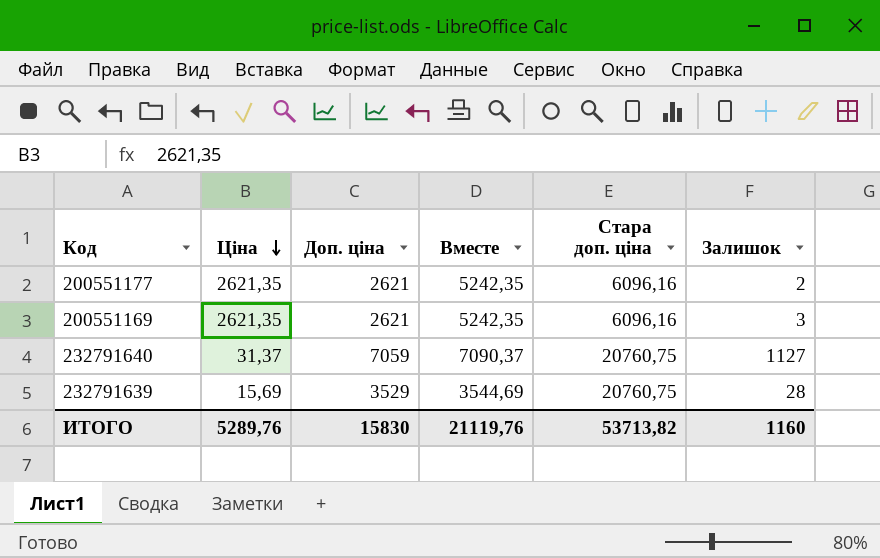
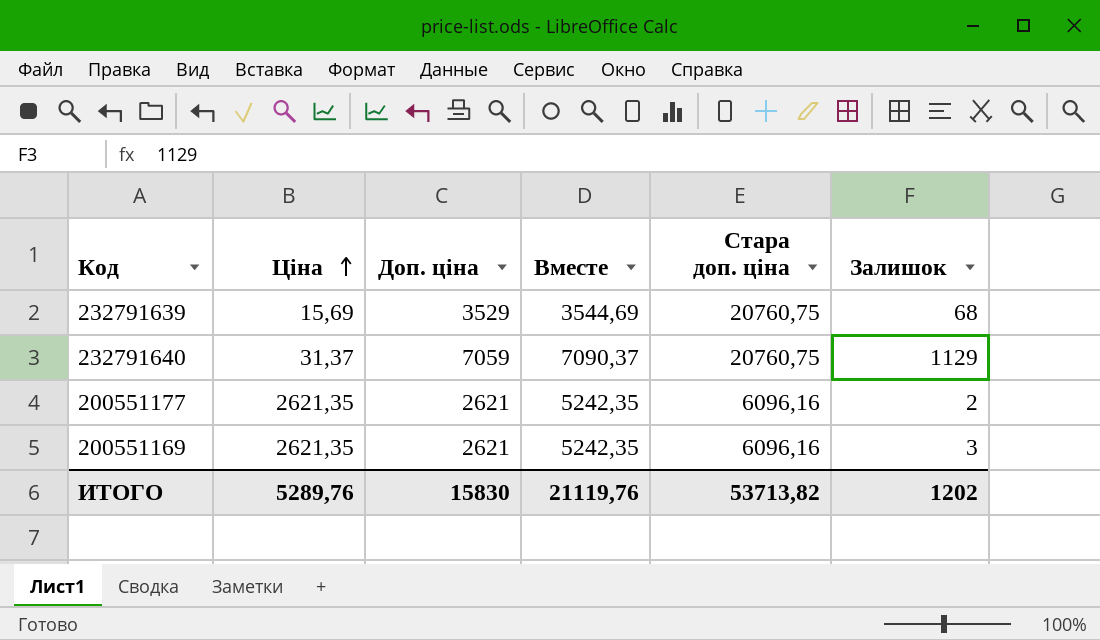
row order: Ціна descending -> Ціна ascending
232791639 | Залишок: 28 -> 68
232791640 | Залишок: 1127 -> 1129
ИТОГО | Залишок: 1160 -> 1202

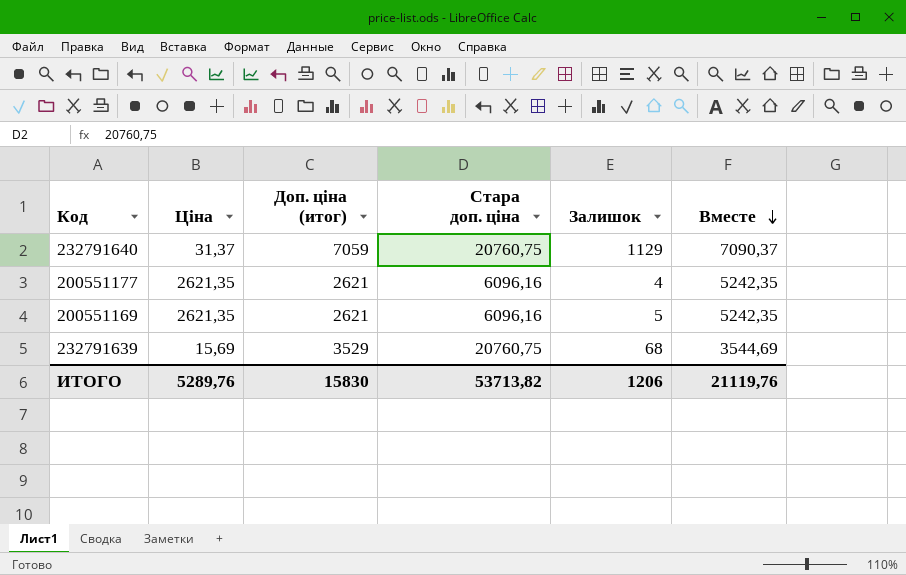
row order: Ціна ascending -> Вместе descending
column name: Доп. ціна -> Доп. ціна (итог)
column Вместе | position: 4 -> 6
200551177 | Залишок: 2 -> 4
200551169 | Залишок: 3 -> 5
ИТОГО | Залишок: 1202 -> 1206

